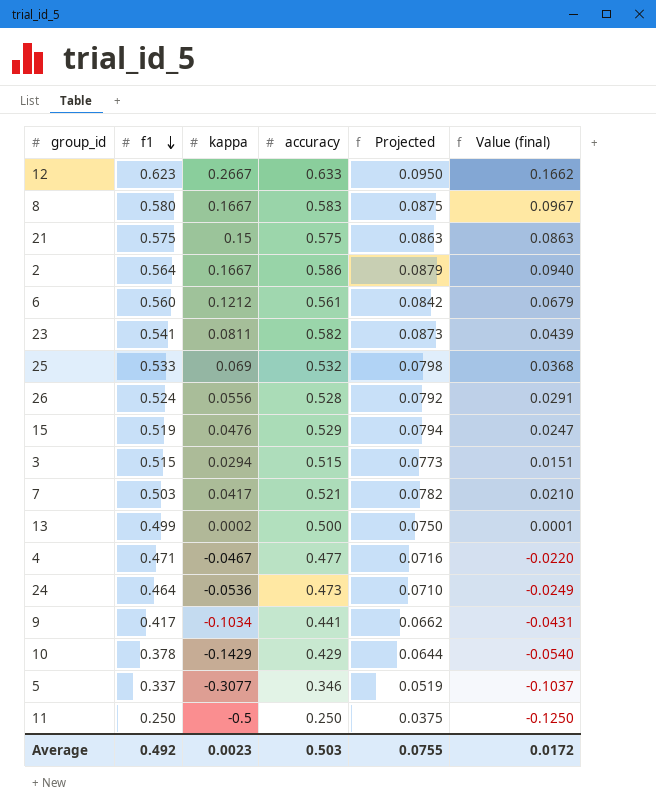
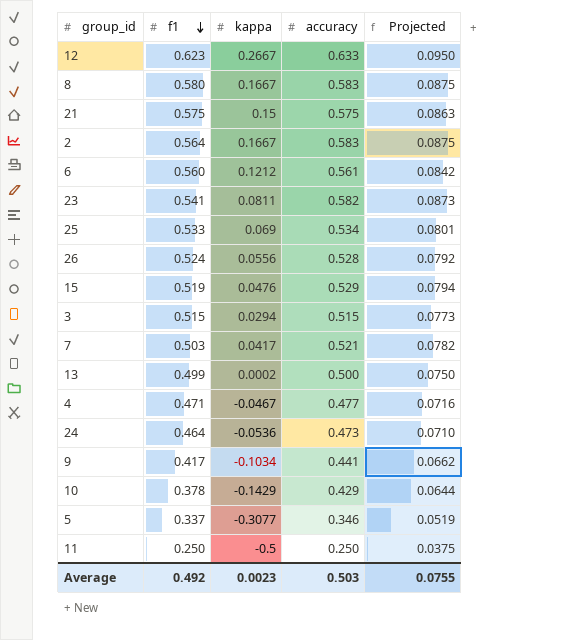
column Value (final) | formula: [f1] * [kappa] -> none
2 | accuracy: 0.586 -> 0.583
2 | Projected: 0.0879 -> 0.0875
25 | accuracy: 0.532 -> 0.534
25 | Projected: 0.0798 -> 0.0801

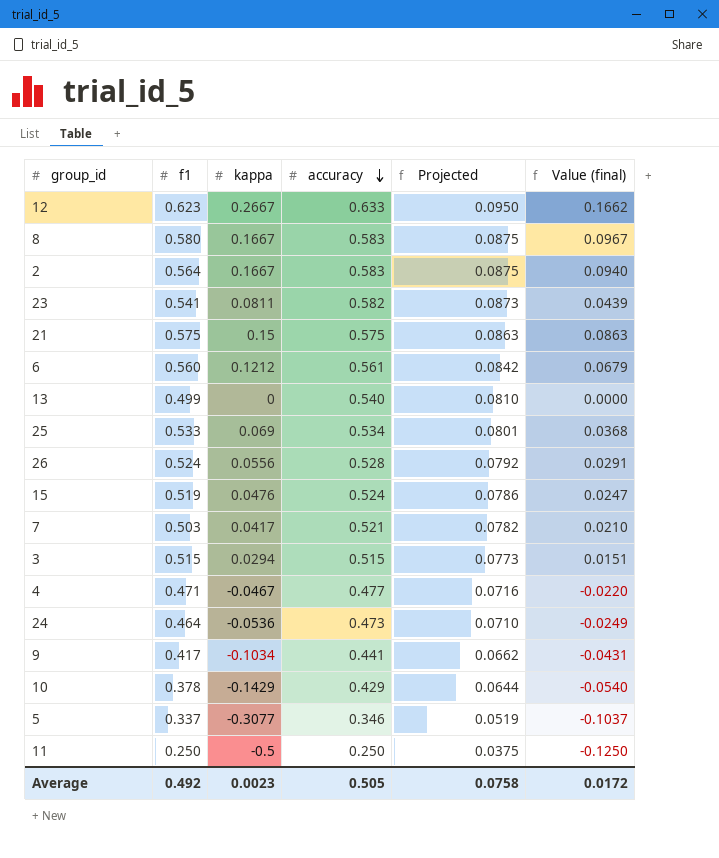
row order: f1 descending -> accuracy descending
column Value (final) | formula: none -> [f1] * [kappa]
13 | kappa: 0.0002 -> 0
13 | accuracy: 0.500 -> 0.540
13 | Projected: 0.0750 -> 0.0810
15 | accuracy: 0.529 -> 0.524
15 | Projected: 0.0794 -> 0.0786
Average | accuracy: 0.503 -> 0.505
Average | Projected: 0.0755 -> 0.0758

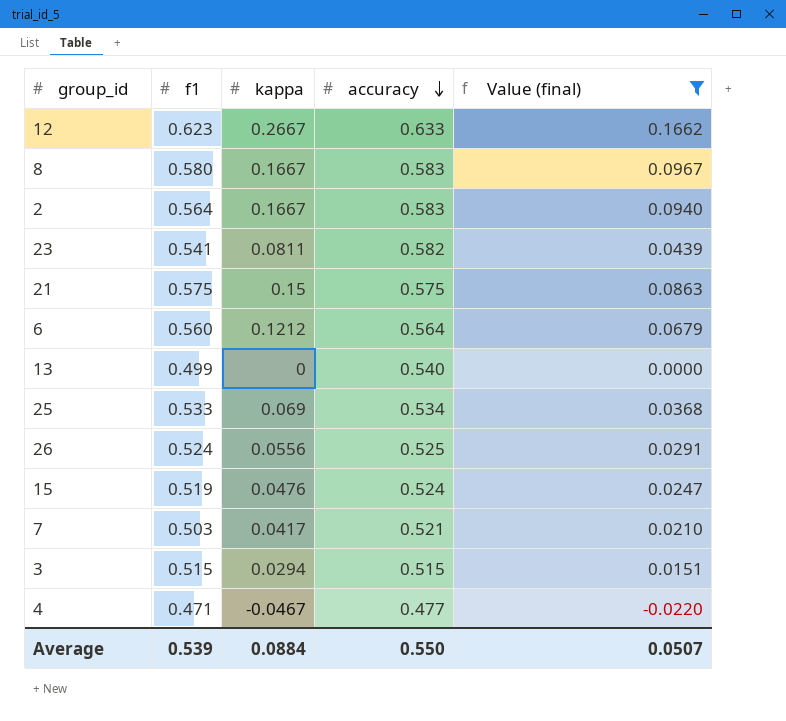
filter: none -> Value (final) >= -0.0220
column Projected | formula: [accuracy] * 0.15 -> none
6 | accuracy: 0.561 -> 0.564
26 | accuracy: 0.528 -> 0.525
Average | f1: 0.492 -> 0.539
Average | kappa: 0.0023 -> 0.0884
Average | accuracy: 0.505 -> 0.550
Average | Value (final): 0.0172 -> 0.0507

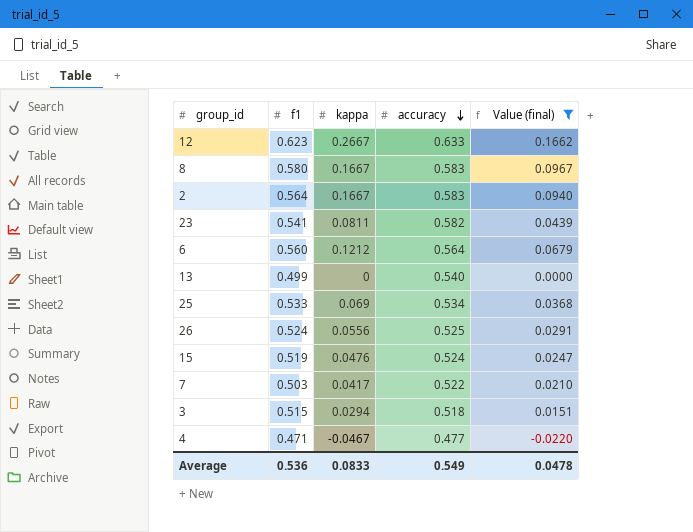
row 21: 0.575 | 0.15 | 0.575 | 0.0863 -> none
7 | accuracy: 0.521 -> 0.522
3 | accuracy: 0.515 -> 0.518
Average | f1: 0.539 -> 0.536
Average | kappa: 0.0884 -> 0.0833
Average | accuracy: 0.550 -> 0.549
Average | Value (final): 0.0507 -> 0.0478

